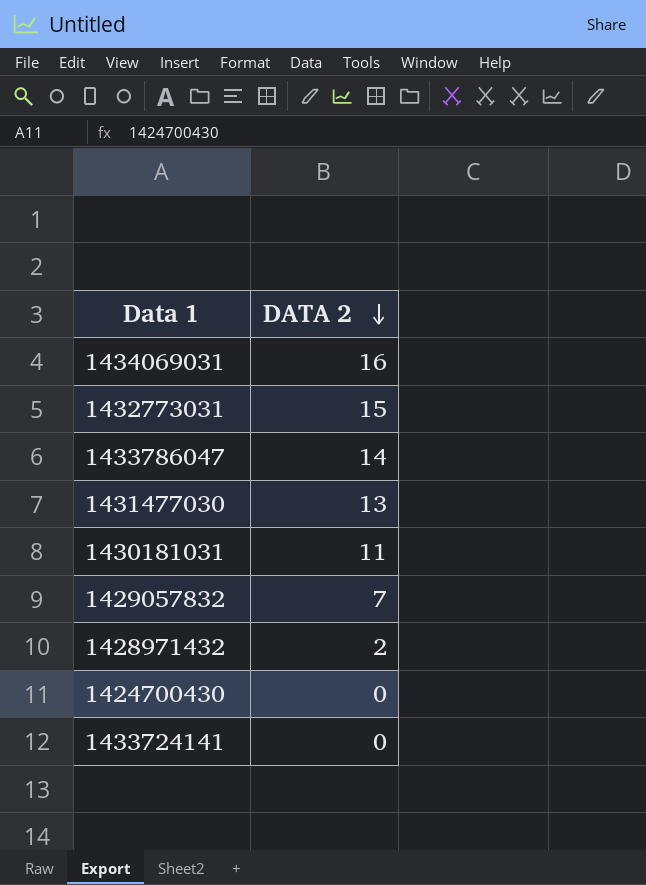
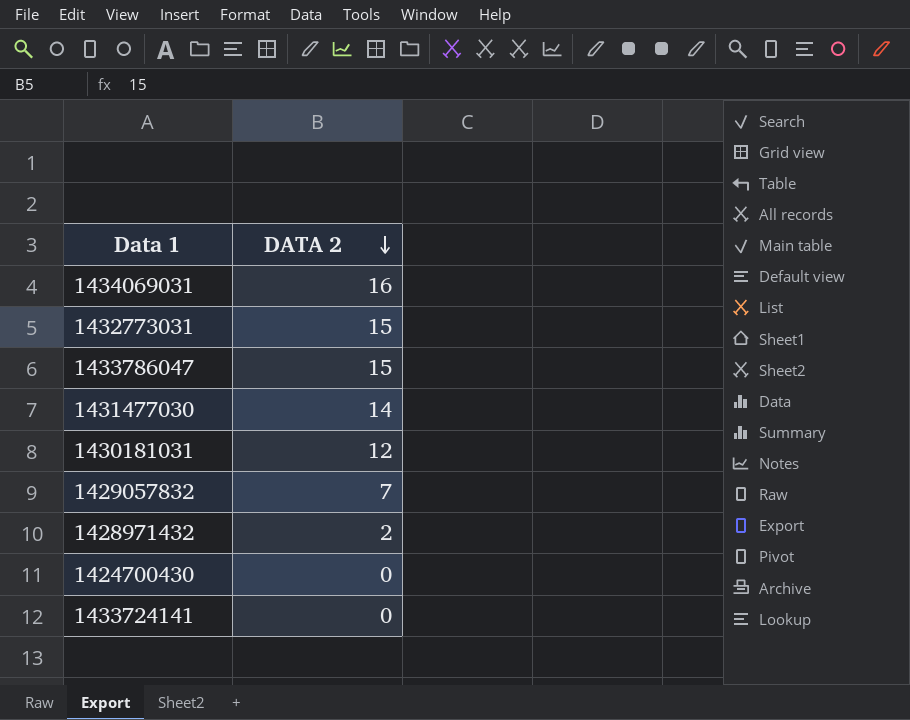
1433786047 | DATA 2: 14 -> 15
1431477030 | DATA 2: 13 -> 14
1430181031 | DATA 2: 11 -> 12

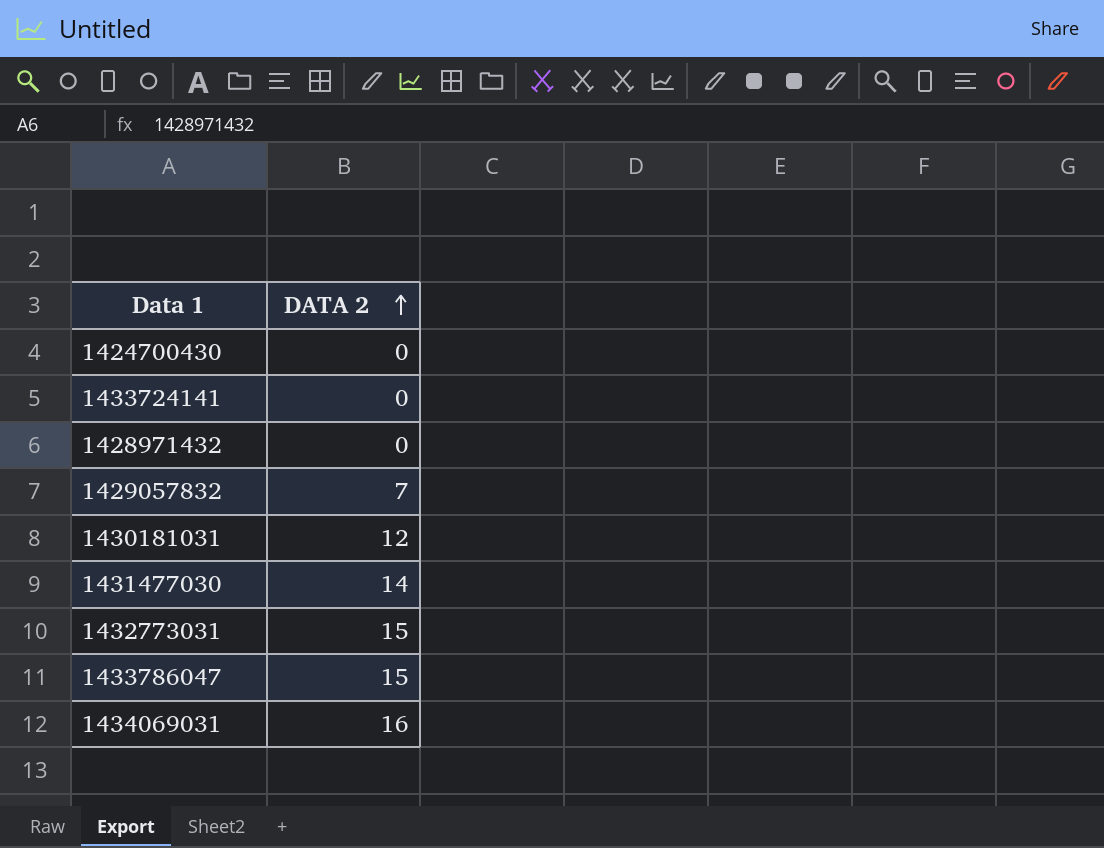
row order: DATA 2 descending -> DATA 2 ascending
1428971432 | DATA 2: 2 -> 0

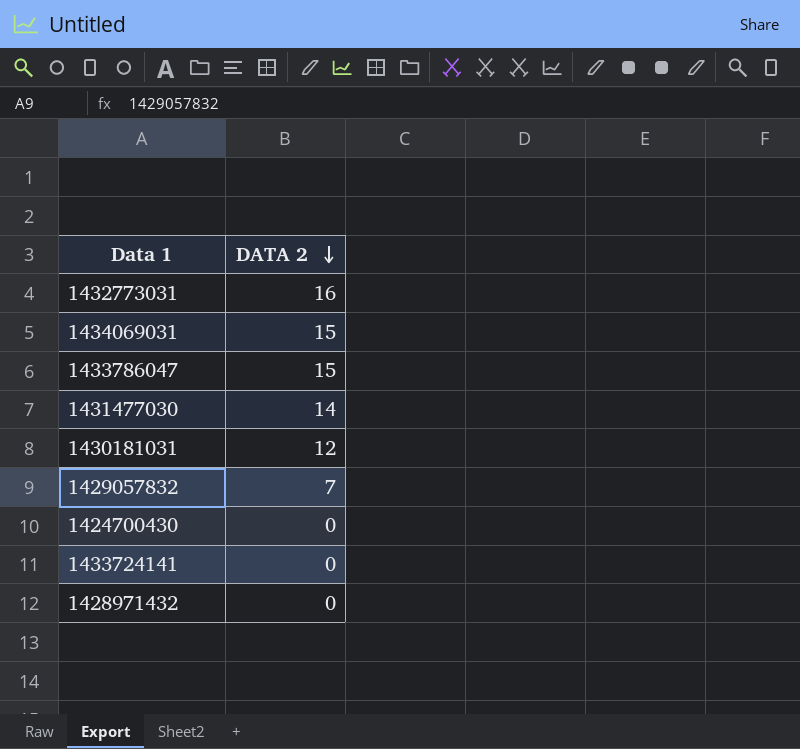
row order: DATA 2 ascending -> DATA 2 descending
1432773031 | DATA 2: 15 -> 16
1434069031 | DATA 2: 16 -> 15

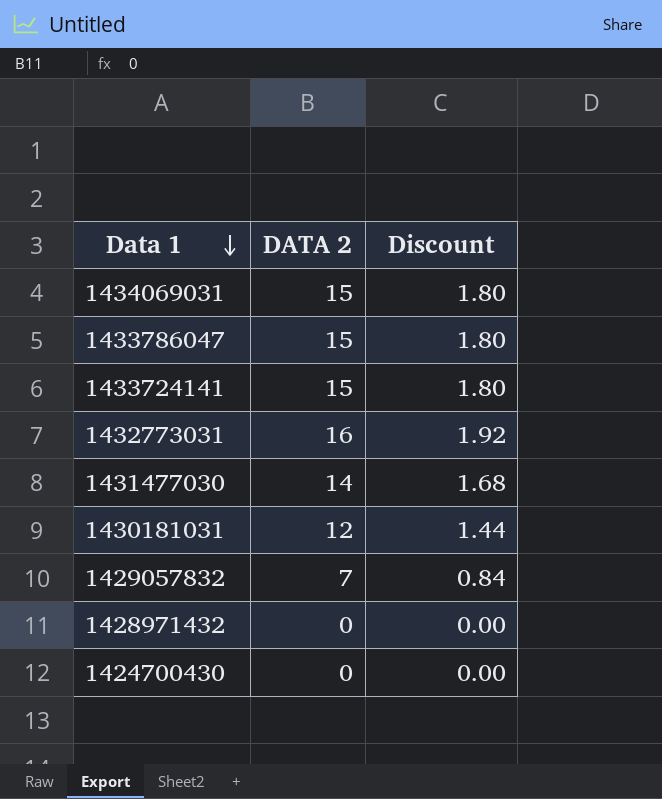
row order: DATA 2 descending -> Data 1 descending
column Discount | formula: none -> [DATA 2] * 0.12
1433724141 | DATA 2: 0 -> 15

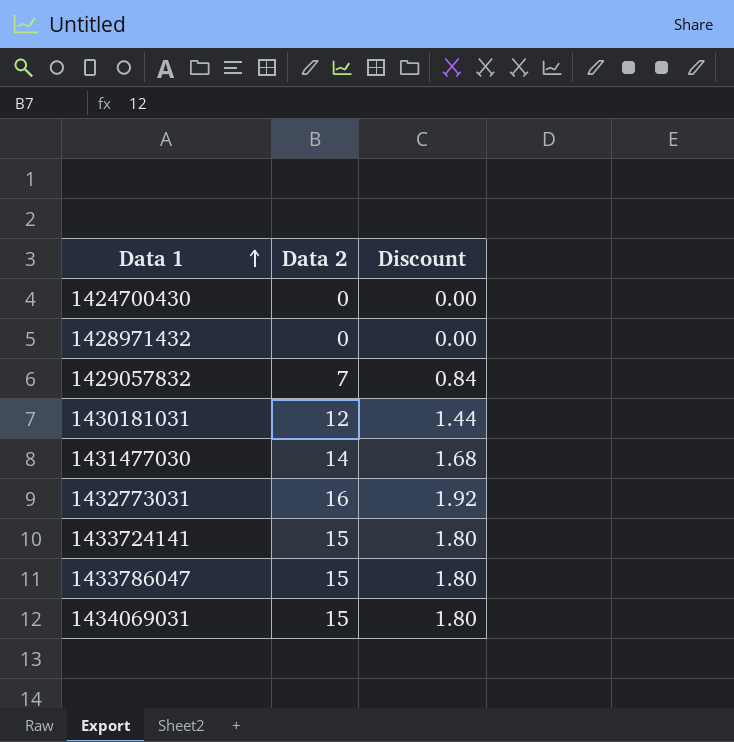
row order: Data 1 descending -> Data 1 ascending
column name: DATA 2 -> Data 2

